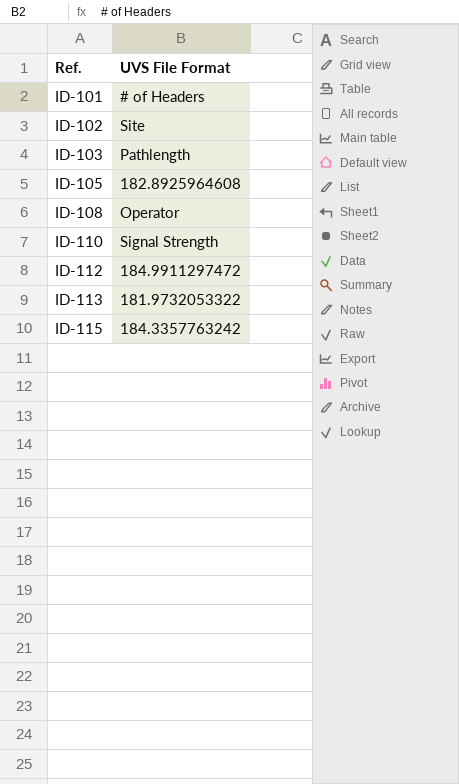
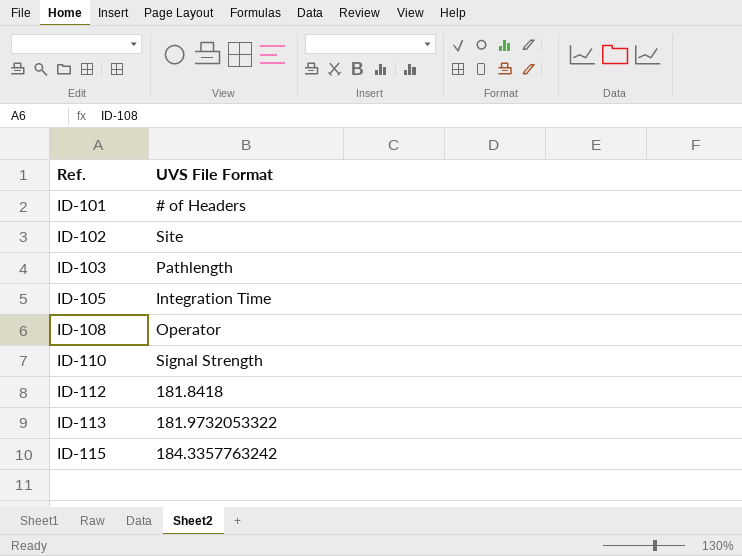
ID-105 | UVS File Format: 182.8925964608 -> Integration Time
ID-112 | UVS File Format: 184.9911297472 -> 181.8418

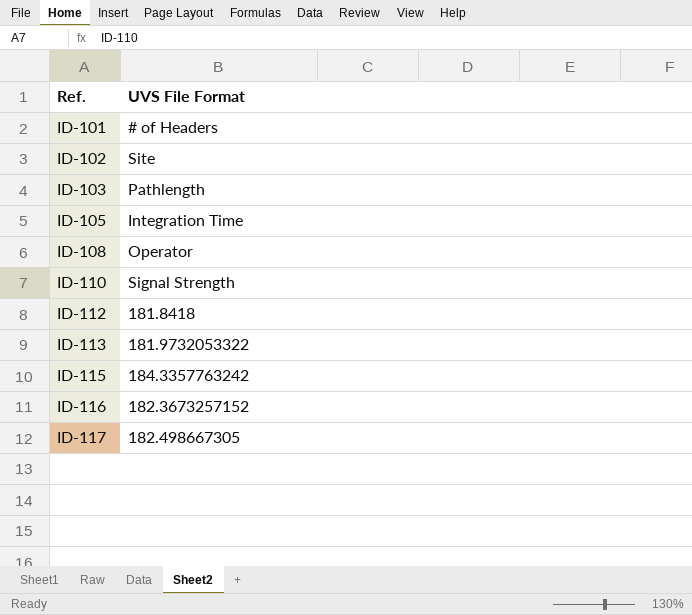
row ID-116: none -> 182.3673257152
row ID-117: none -> 182.498667305

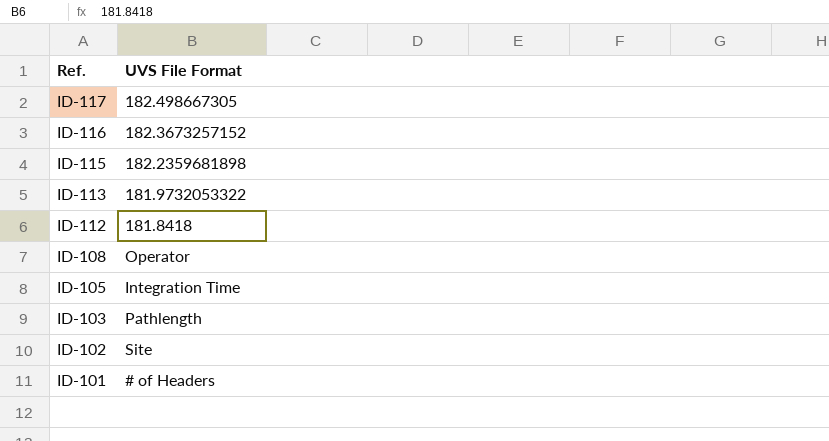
row order: Ref. ascending -> Ref. descending
row ID-110: Signal Strength -> none
ID-115 | UVS File Format: 184.3357763242 -> 182.2359681898

